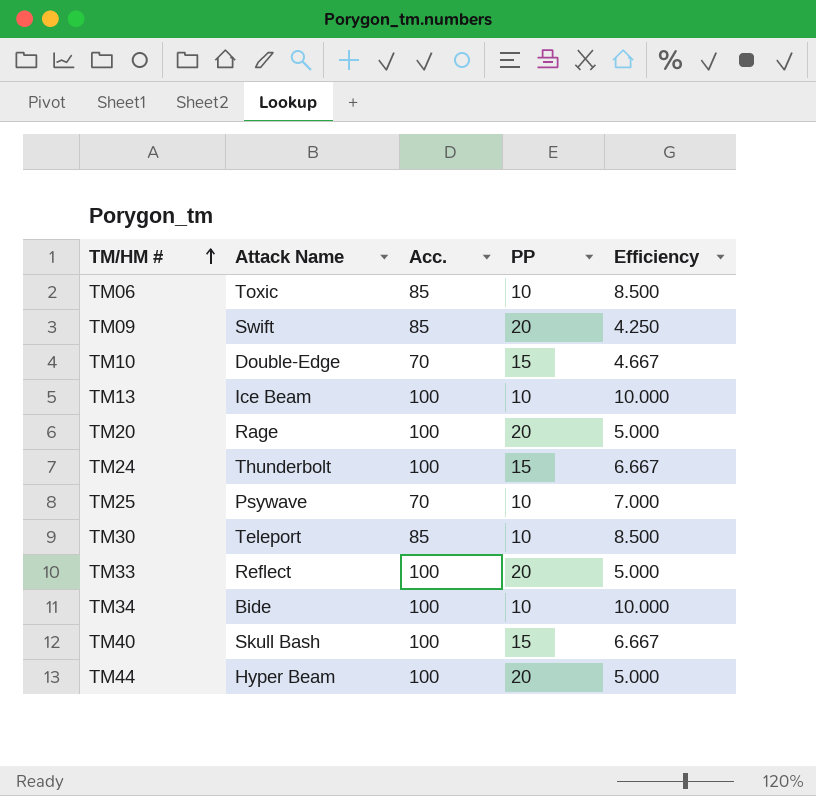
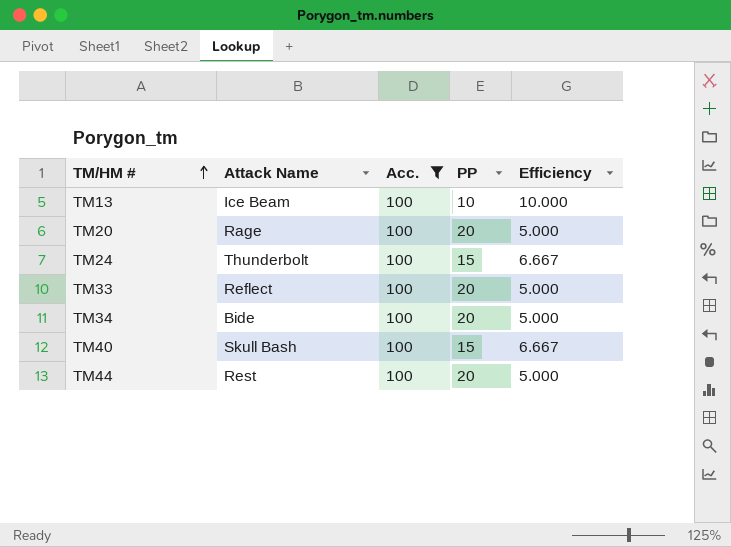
filter: none -> Acc. = 100
TM34 | PP: 10 -> 20
TM34 | Efficiency: 10.000 -> 5.000
TM44 | Attack Name: Hyper Beam -> Rest

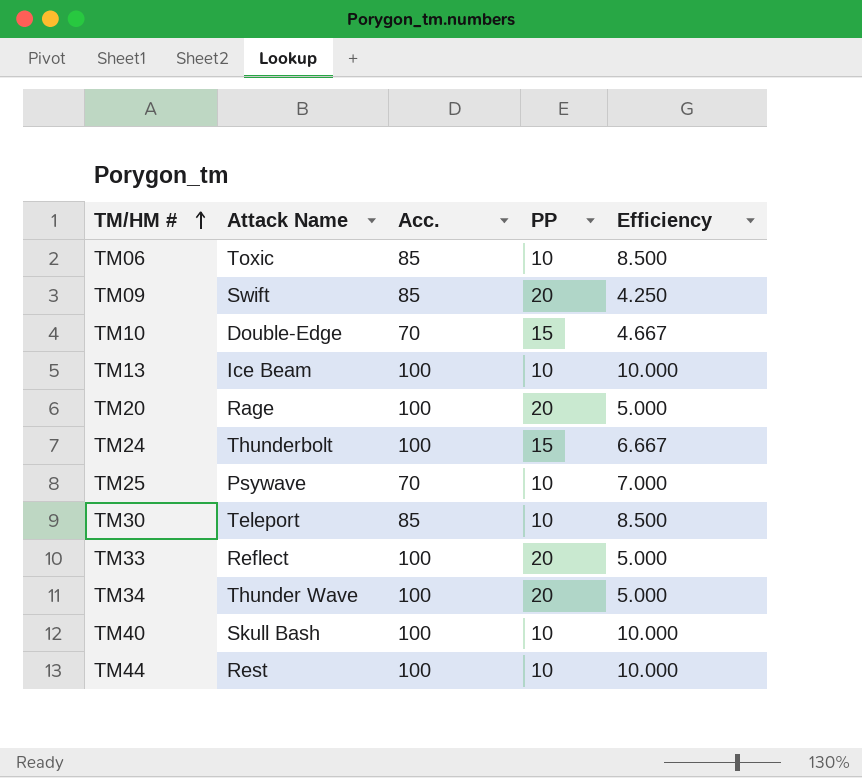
filter: Acc. = 100 -> none
TM34 | Attack Name: Bide -> Thunder Wave
TM40 | PP: 15 -> 10
TM40 | Efficiency: 6.667 -> 10.000
TM44 | PP: 20 -> 10
TM44 | Efficiency: 5.000 -> 10.000

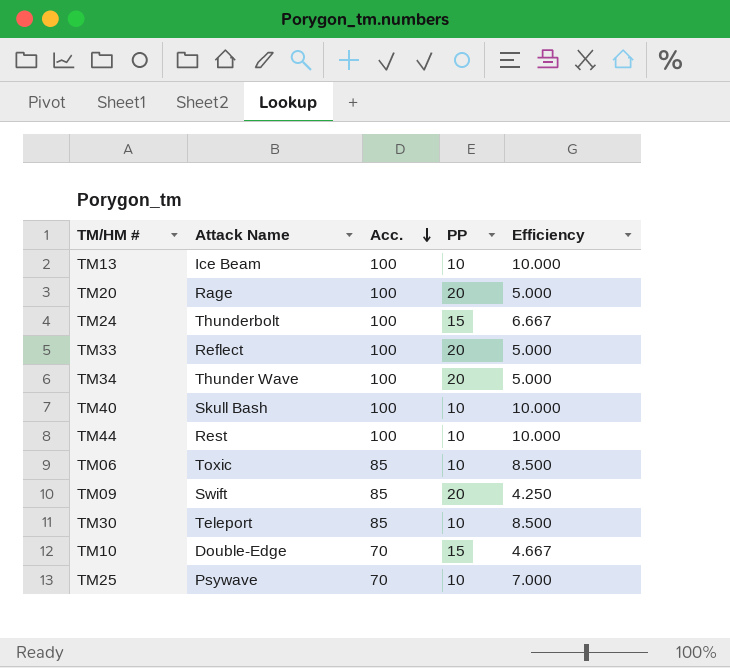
row order: TM/HM # ascending -> Acc. descending

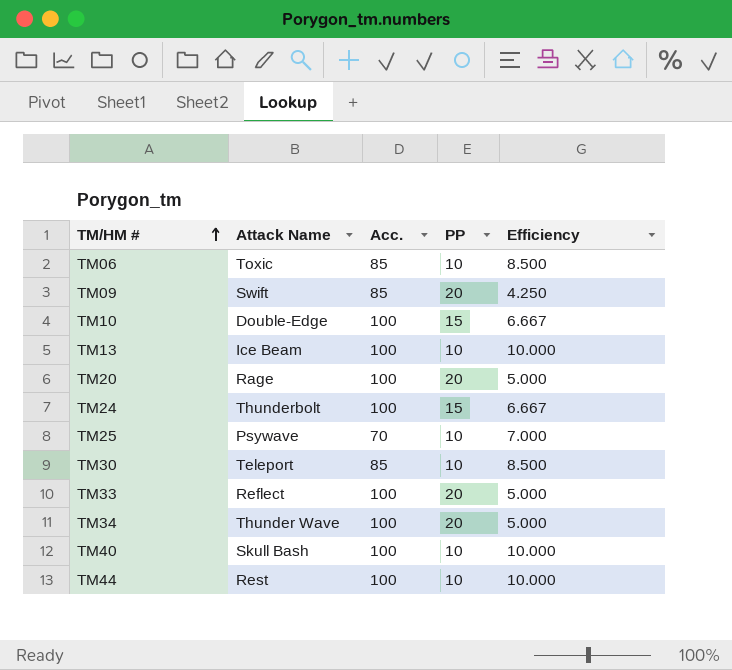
row order: Acc. descending -> TM/HM # ascending
TM10 | Acc.: 70 -> 100
TM10 | Efficiency: 4.667 -> 6.667

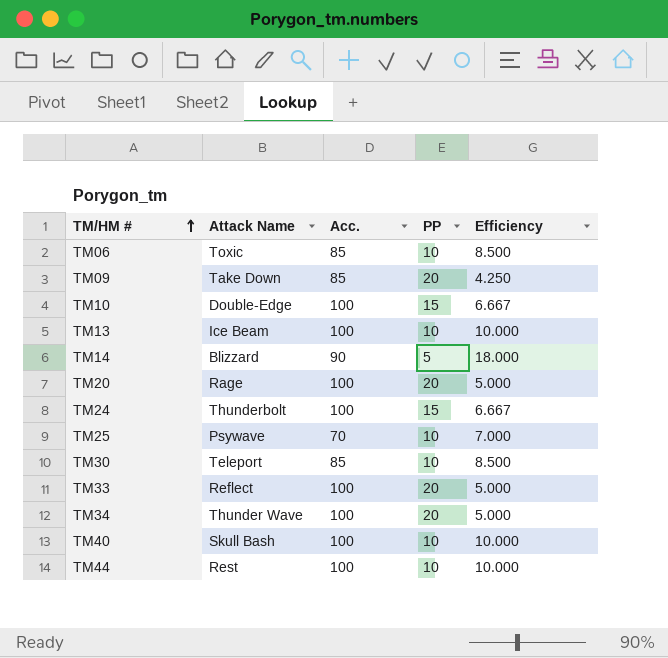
TM09 | Attack Name: Swift -> Take Down
row TM14: none -> Blizzard | 90 | 5 | 18.000

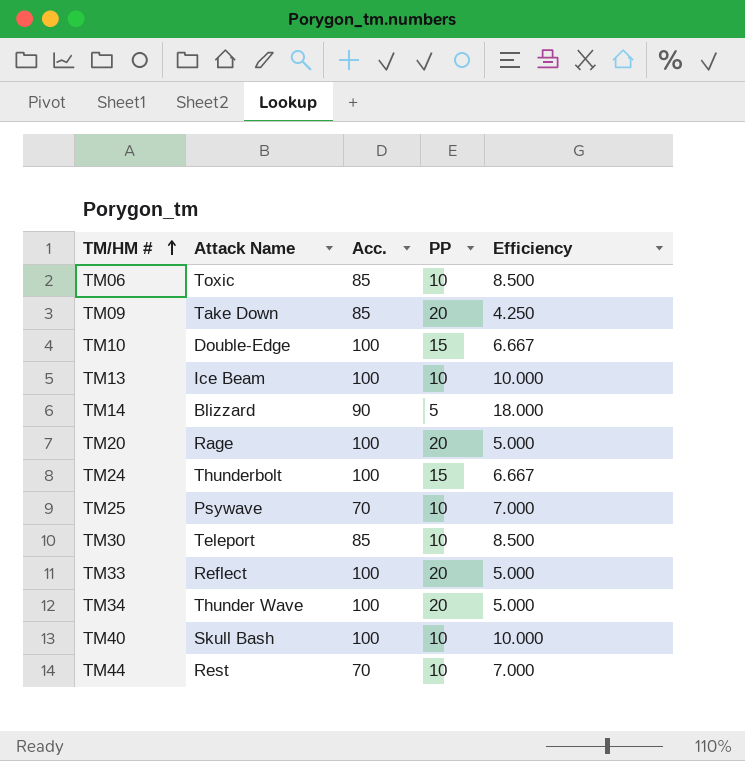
TM44 | Acc.: 100 -> 70
TM44 | Efficiency: 10.000 -> 7.000

